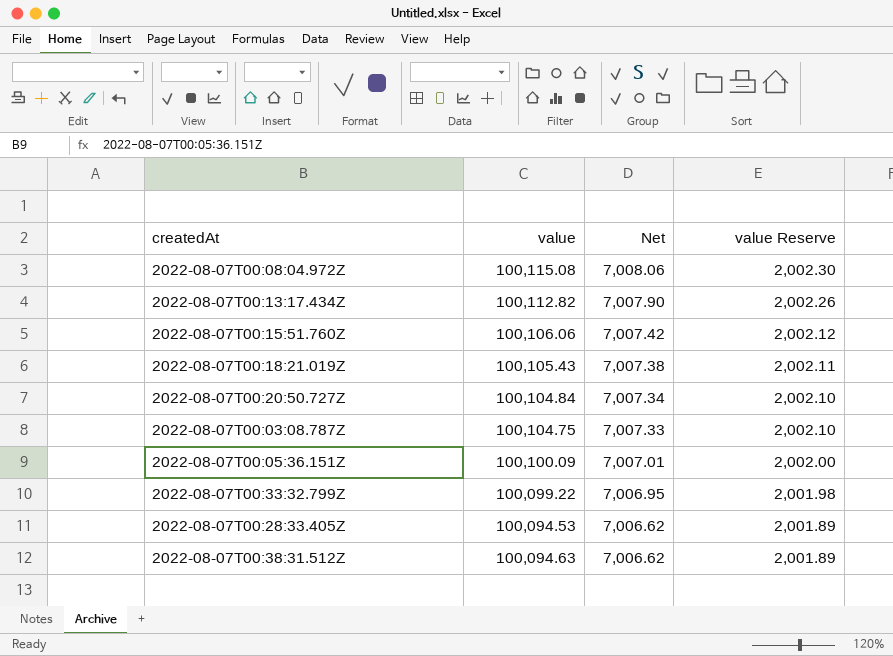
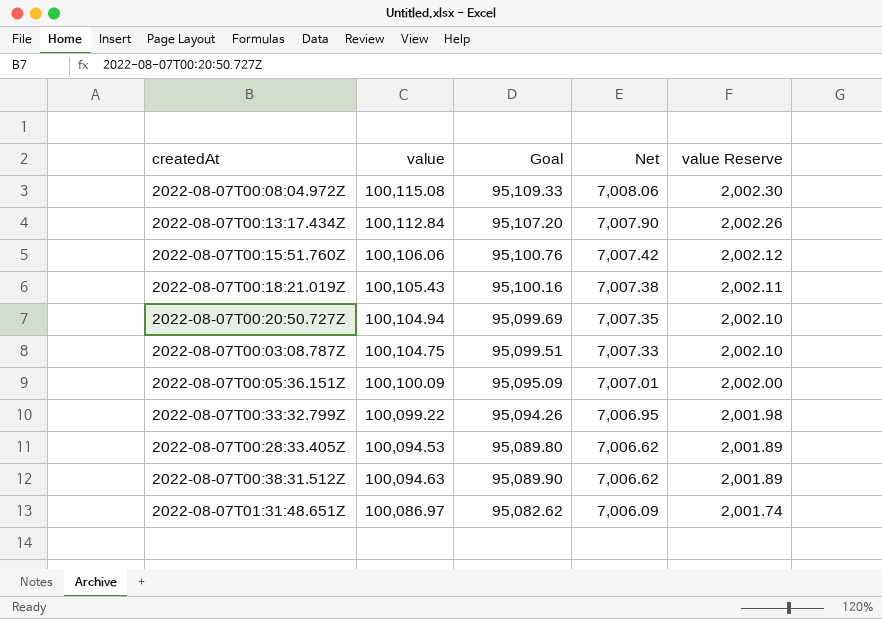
column Goal | formula: none -> [value] * 0.95
2022-08-07T00:13:17.434Z | value: 100,112.82 -> 100,112.84
2022-08-07T00:20:50.727Z | value: 100,104.84 -> 100,104.94
2022-08-07T00:20:50.727Z | Net: 7,007.34 -> 7,007.35
row 2022-08-07T01:31:48.651Z: none -> 100,086.97 | 95,082.62 | 7,006.09 | 2,001.74

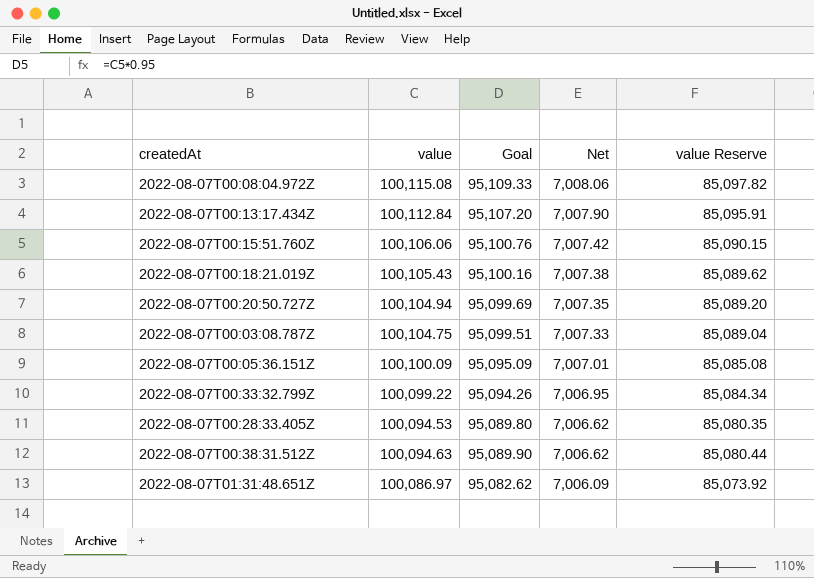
column value Reserve | formula: [value] * 0.02 -> [value] * 0.85

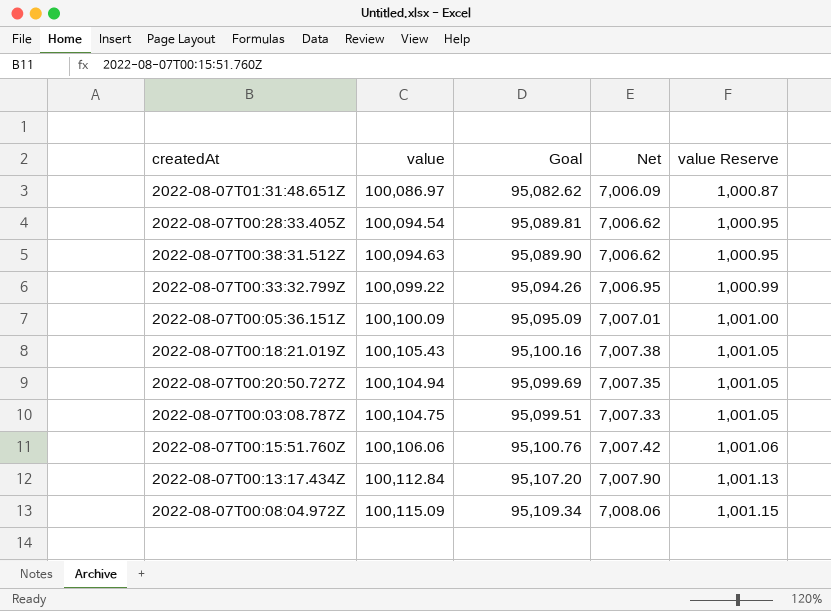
row order: Net descending -> value Reserve ascending
column value Reserve | formula: [value] * 0.85 -> [value] * 0.01
2022-08-07T00:28:33.405Z | value: 100,094.53 -> 100,094.54
2022-08-07T00:28:33.405Z | Goal: 95,089.80 -> 95,089.81
2022-08-07T00:08:04.972Z | value: 100,115.08 -> 100,115.09
2022-08-07T00:08:04.972Z | Goal: 95,109.33 -> 95,109.34

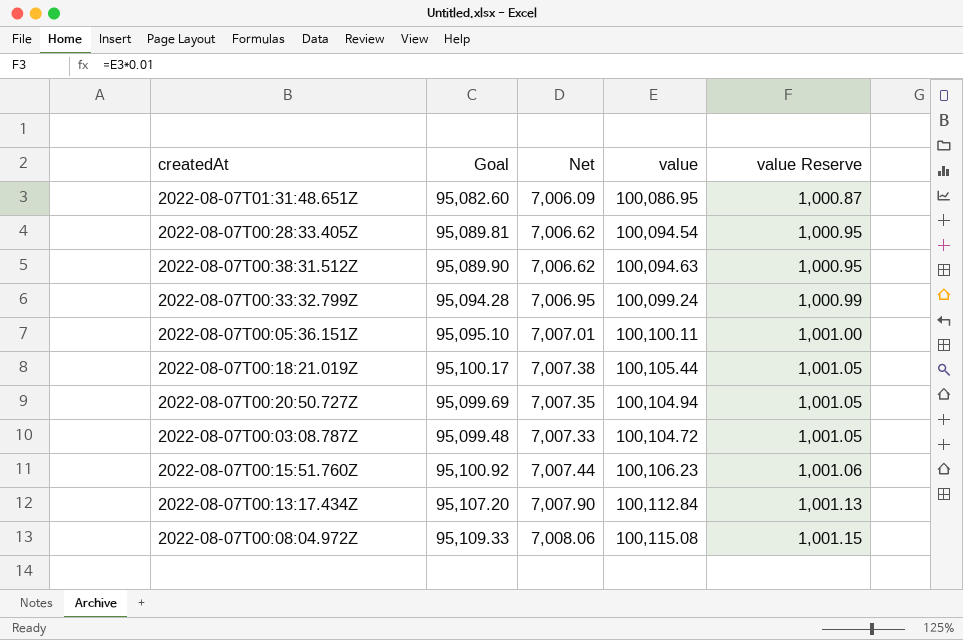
column value | position: 2 -> 4
2022-08-07T01:31:48.651Z | Goal: 95,082.62 -> 95,082.60
2022-08-07T01:31:48.651Z | value: 100,086.97 -> 100,086.95
2022-08-07T00:33:32.799Z | Goal: 95,094.26 -> 95,094.28
2022-08-07T00:33:32.799Z | value: 100,099.22 -> 100,099.24
2022-08-07T00:05:36.151Z | Goal: 95,095.09 -> 95,095.10
2022-08-07T00:05:36.151Z | value: 100,100.09 -> 100,100.11
2022-08-07T00:18:21.019Z | Goal: 95,100.16 -> 95,100.17
2022-08-07T00:18:21.019Z | value: 100,105.43 -> 100,105.44
2022-08-07T00:03:08.787Z | Goal: 95,099.51 -> 95,099.48
2022-08-07T00:03:08.787Z | value: 100,104.75 -> 100,104.72
2022-08-07T00:15:51.760Z | Goal: 95,100.76 -> 95,100.92
2022-08-07T00:15:51.760Z | Net: 7,007.42 -> 7,007.44
2022-08-07T00:15:51.760Z | value: 100,106.06 -> 100,106.23
2022-08-07T00:08:04.972Z | Goal: 95,109.34 -> 95,109.33
2022-08-07T00:08:04.972Z | value: 100,115.09 -> 100,115.08

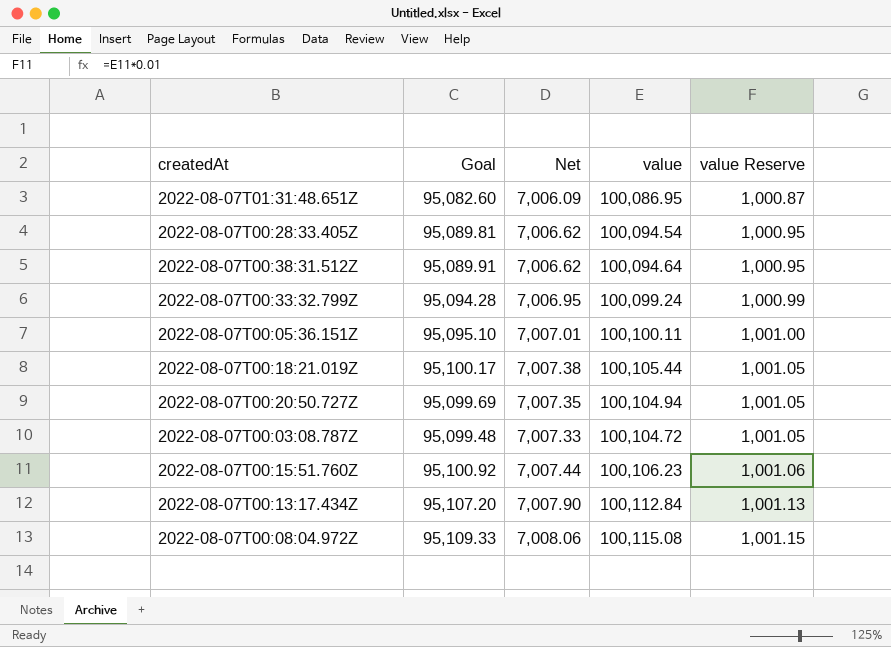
2022-08-07T00:38:31.512Z | Goal: 95,089.90 -> 95,089.91
2022-08-07T00:38:31.512Z | value: 100,094.63 -> 100,094.64

